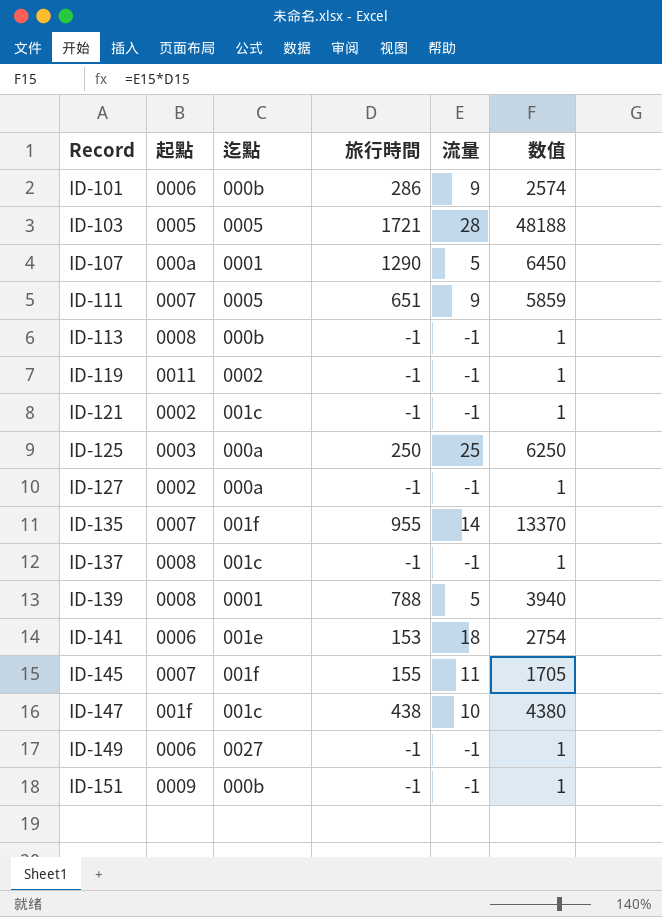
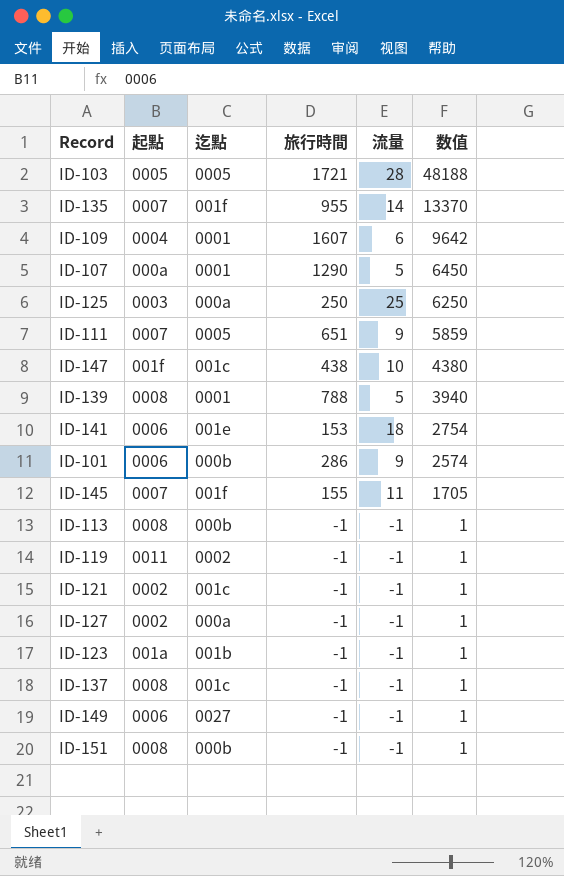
row order: Record ascending -> 数值 descending
row ID-109: none -> 0004 | 0001 | 1607 | 6 | 9642
row ID-123: none -> 001a | 001b | -1 | -1 | 1
ID-151 | 起點: 0009 -> 0008

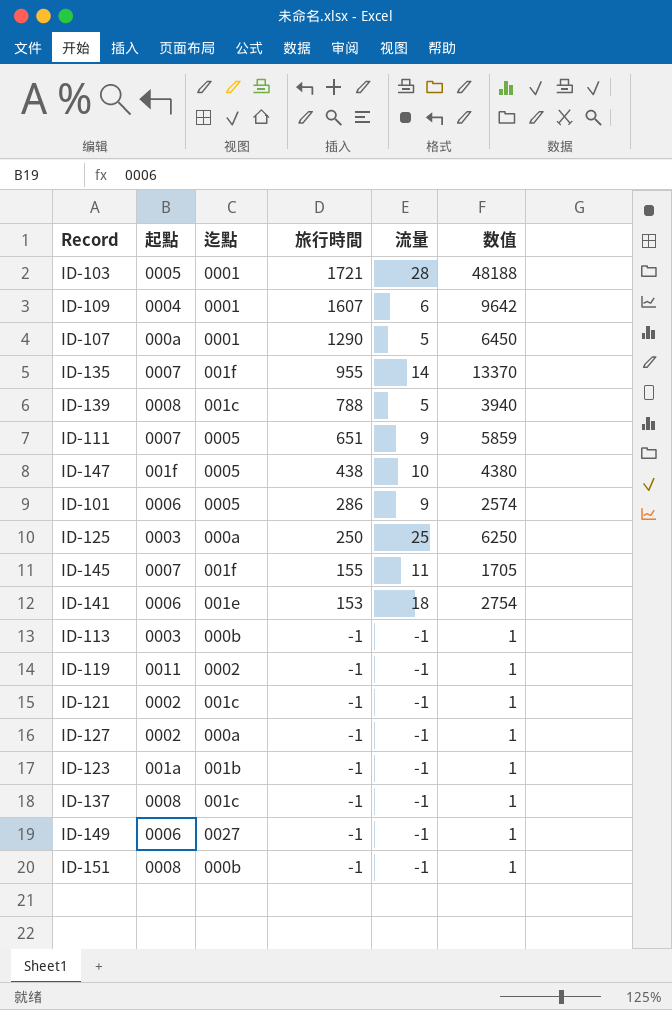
row order: 数值 descending -> 旅行時間 descending
ID-103 | 迄點: 0005 -> 0001
ID-139 | 迄點: 0001 -> 001c
ID-147 | 迄點: 001c -> 0005
ID-101 | 迄點: 000b -> 0005
ID-113 | 起點: 0008 -> 0003

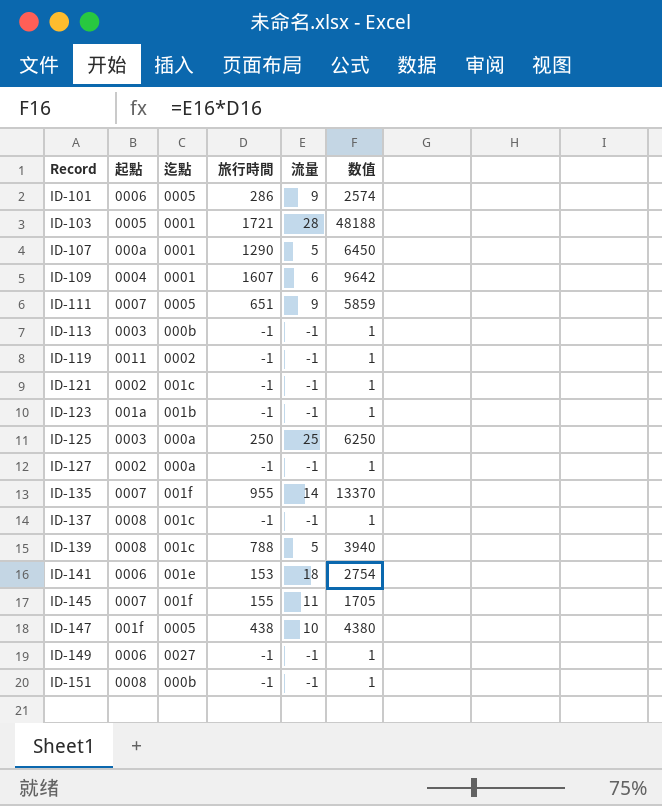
row order: 旅行時間 descending -> Record ascending

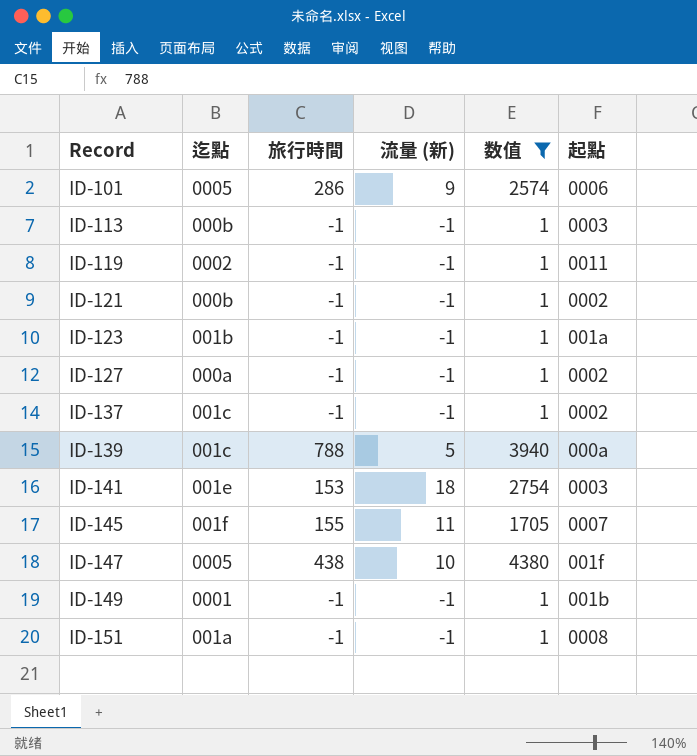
filter: none -> 数值 <= 4380
column name: 流量 -> 流量 (新)
column 起點 | position: 2 -> 6
ID-121 | 迄點: 001c -> 000b
ID-137 | 起點: 0008 -> 0002
ID-139 | 起點: 0008 -> 000a
ID-141 | 起點: 0006 -> 0003
ID-149 | 迄點: 0027 -> 0001
ID-149 | 起點: 0006 -> 001b
ID-151 | 迄點: 000b -> 001a

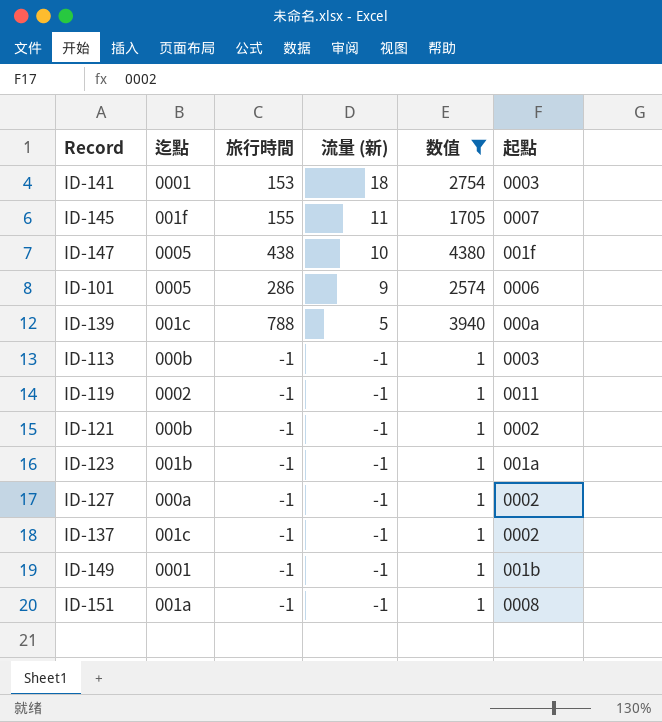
row order: Record ascending -> 流量 (新) descending
ID-141 | 迄點: 001e -> 0001

